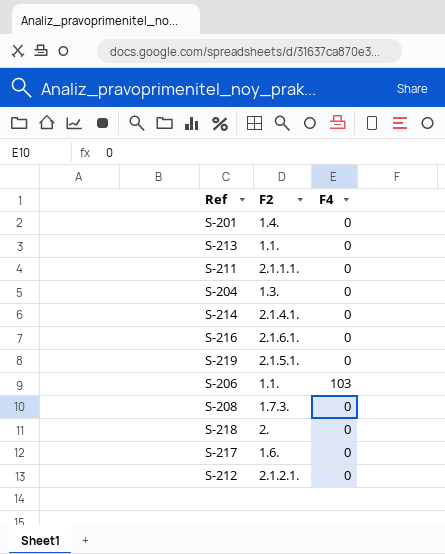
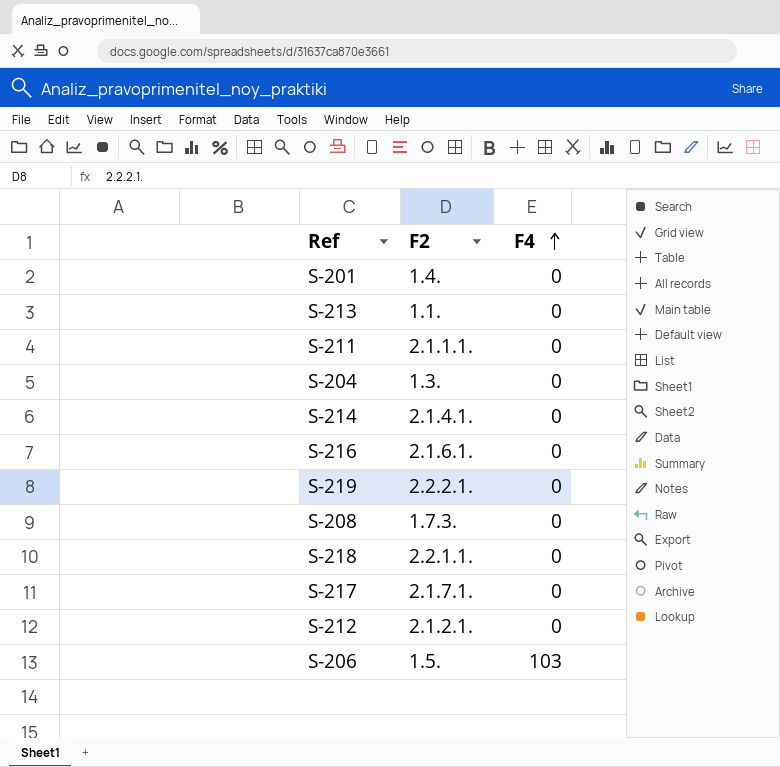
row order: none -> F4 ascending
S-219 | F2: 2.1.5.1. -> 2.2.2.1.
S-218 | F2: 2. -> 2.2.1.1.
S-217 | F2: 1.6. -> 2.1.7.1.
S-206 | F2: 1.1. -> 1.5.

